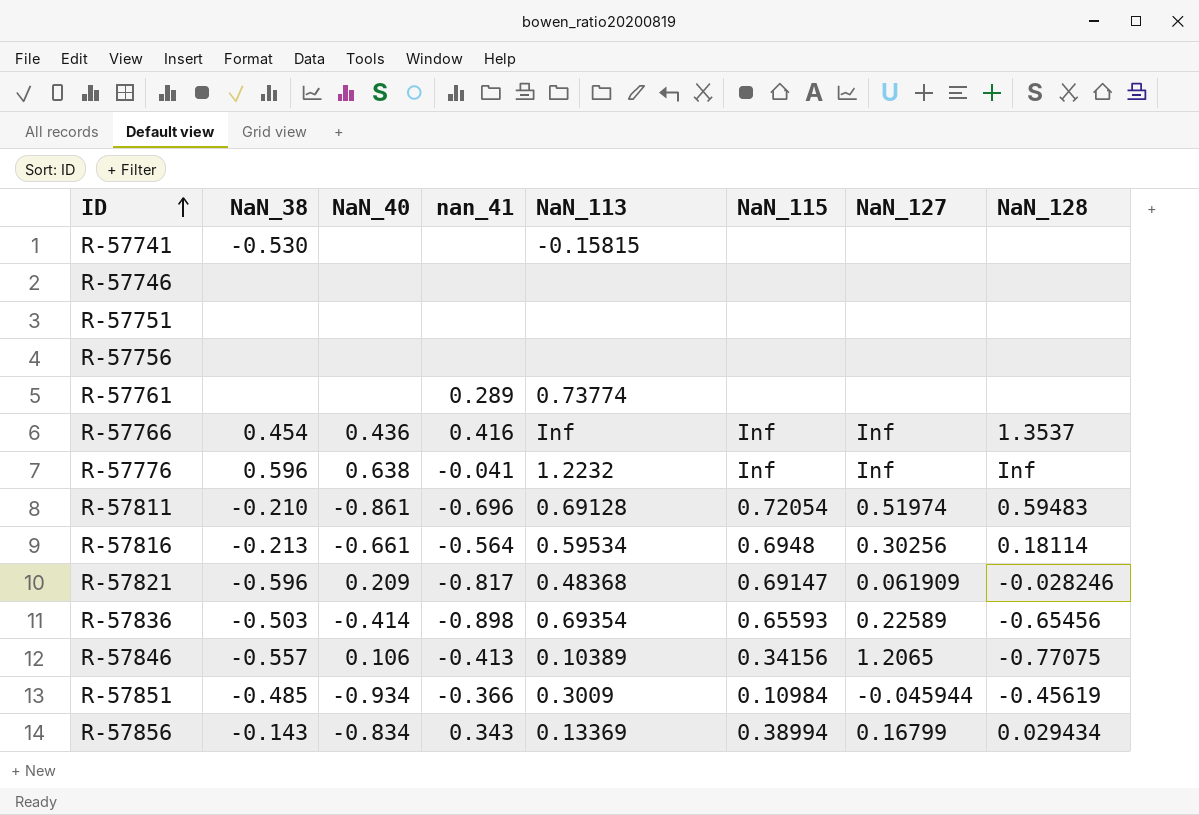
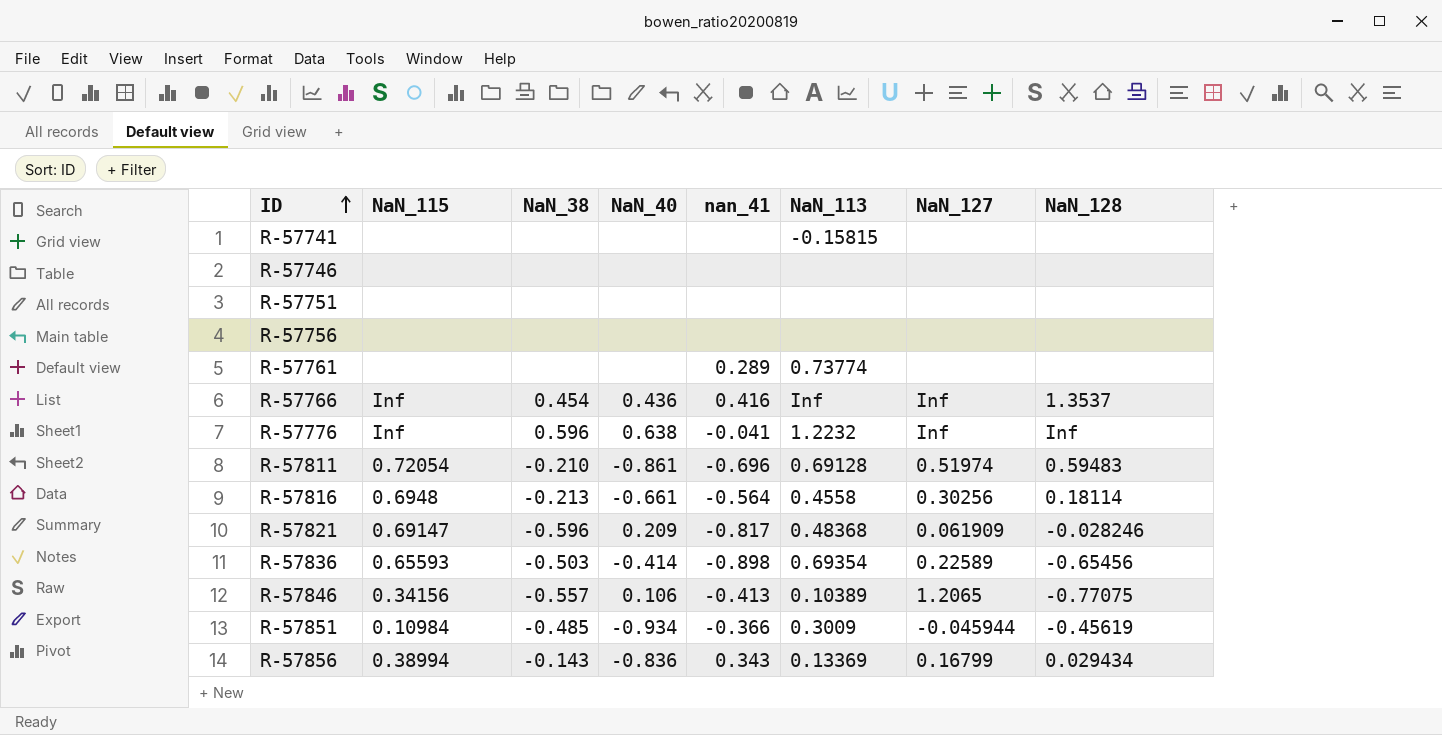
column NaN_115 | position: 6 -> 2
R-57741 | NaN_38: -0.530 -> none
R-57816 | NaN_113: 0.59534 -> 0.4558
R-57856 | NaN_40: -0.834 -> -0.836

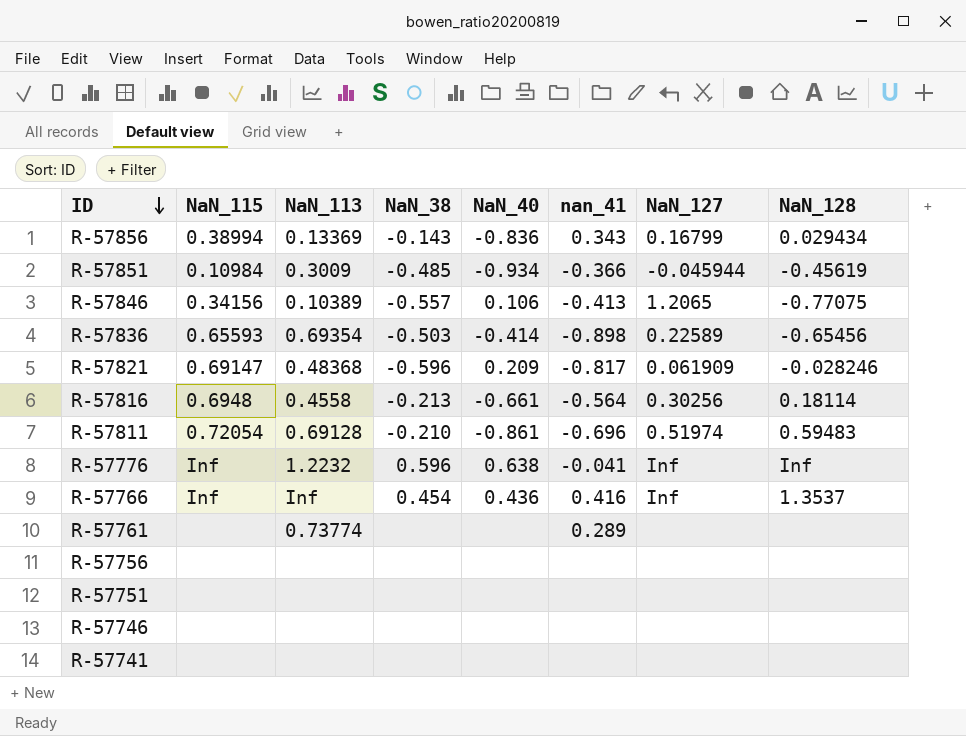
row order: ID ascending -> ID descending
column NaN_113 | position: 6 -> 3
R-57741 | NaN_113: -0.15815 -> none

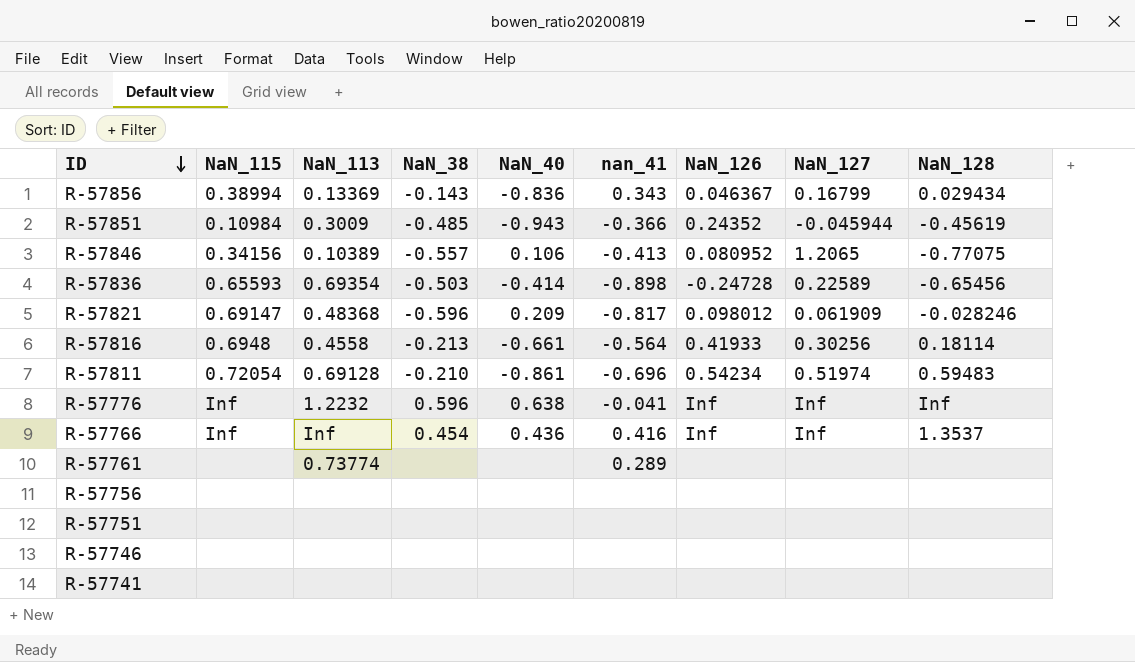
column NaN_126 | position: none -> 7
R-57851 | NaN_40: -0.934 -> -0.943

